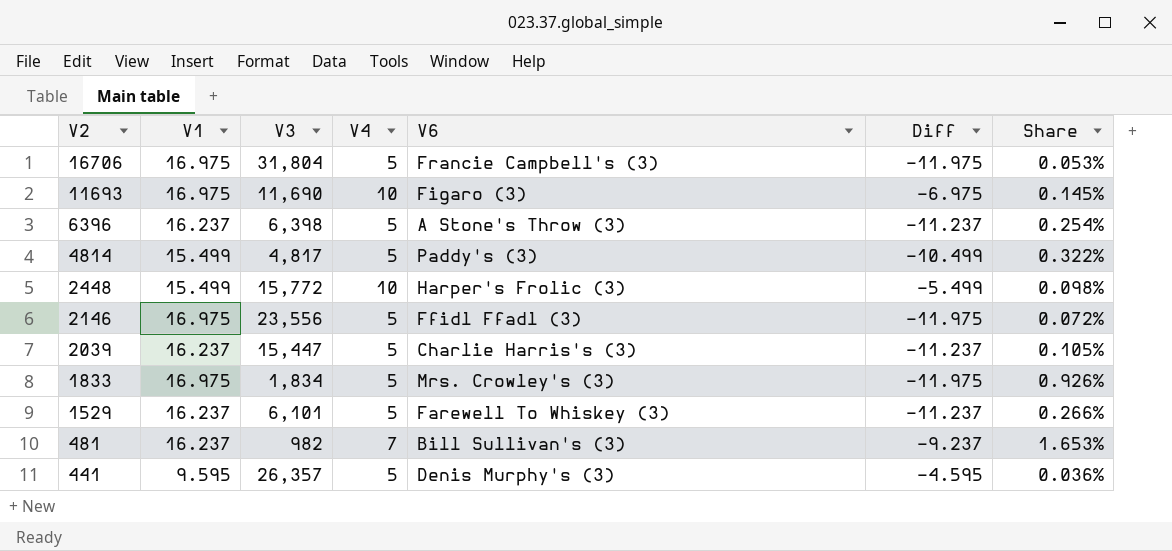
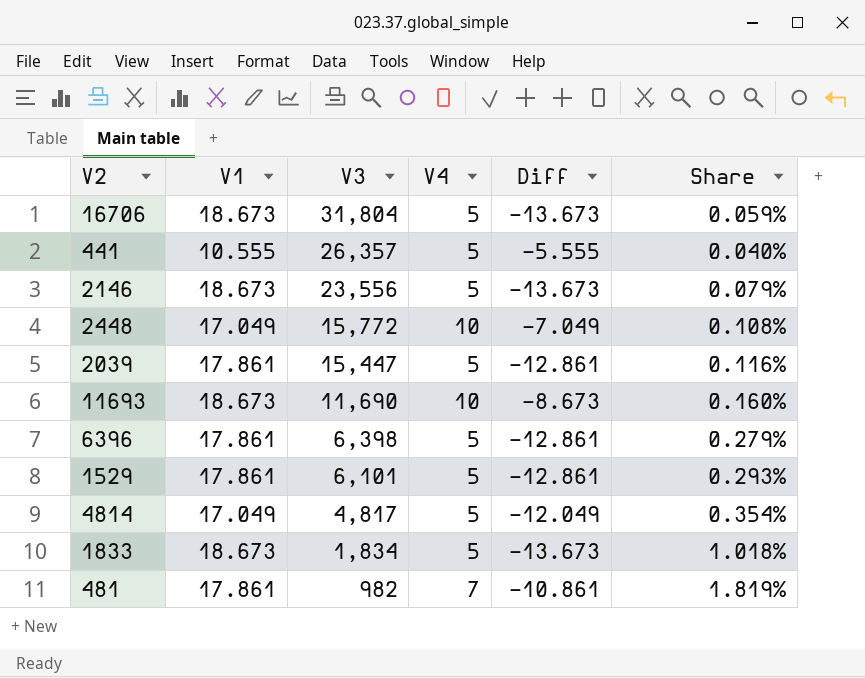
row order: V2 descending -> V3 descending
column V6 | position: 5 -> none
16706 | V1: 16.975 -> 18.673
16706 | Diff: -11.975 -> -13.673
16706 | Share: 0.053% -> 0.059%
441 | V1: 9.595 -> 10.555
441 | Diff: -4.595 -> -5.555
441 | Share: 0.036% -> 0.040%
2146 | V1: 16.975 -> 18.673
2146 | Diff: -11.975 -> -13.673
2146 | Share: 0.072% -> 0.079%
2448 | V1: 15.499 -> 17.049
2448 | Diff: -5.499 -> -7.049
2448 | Share: 0.098% -> 0.108%
2039 | V1: 16.237 -> 17.861
2039 | Diff: -11.237 -> -12.861
2039 | Share: 0.105% -> 0.116%
11693 | V1: 16.975 -> 18.673
11693 | Diff: -6.975 -> -8.673
11693 | Share: 0.145% -> 0.160%
6396 | V1: 16.237 -> 17.861
6396 | Diff: -11.237 -> -12.861
6396 | Share: 0.254% -> 0.279%
1529 | V1: 16.237 -> 17.861
1529 | Diff: -11.237 -> -12.861
1529 | Share: 0.266% -> 0.293%
4814 | V1: 15.499 -> 17.049
4814 | Diff: -10.499 -> -12.049
4814 | Share: 0.322% -> 0.354%
1833 | V1: 16.975 -> 18.673
1833 | Diff: -11.975 -> -13.673
1833 | Share: 0.926% -> 1.018%
481 | V1: 16.237 -> 17.861
481 | Diff: -9.237 -> -10.861
481 | Share: 1.653% -> 1.819%

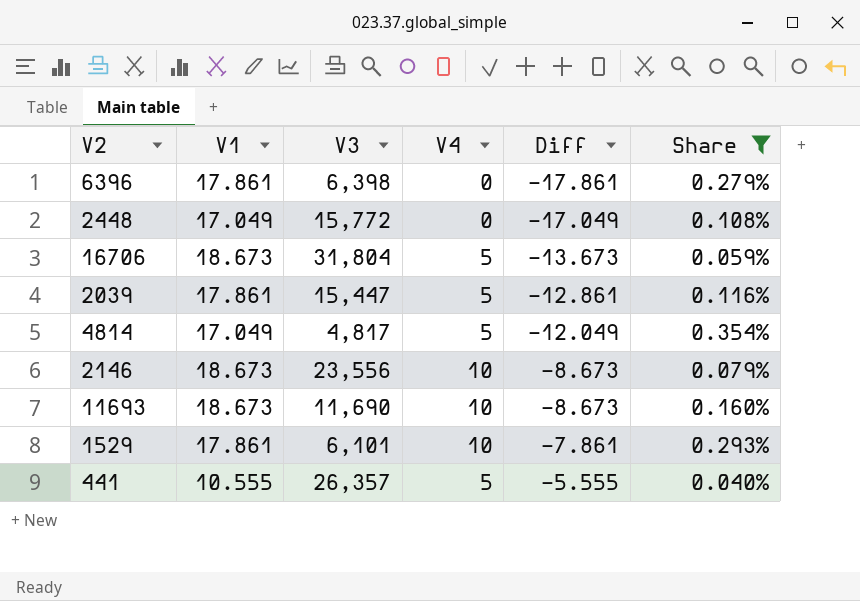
filter: none -> Share <= 0.354%
row order: V3 descending -> Diff ascending
6396 | V4: 5 -> 0
6396 | Diff: -12.861 -> -17.861
2448 | V4: 10 -> 0
2448 | Diff: -7.049 -> -17.049
2146 | V4: 5 -> 10
2146 | Diff: -13.673 -> -8.673
1529 | V4: 5 -> 10
1529 | Diff: -12.861 -> -7.861

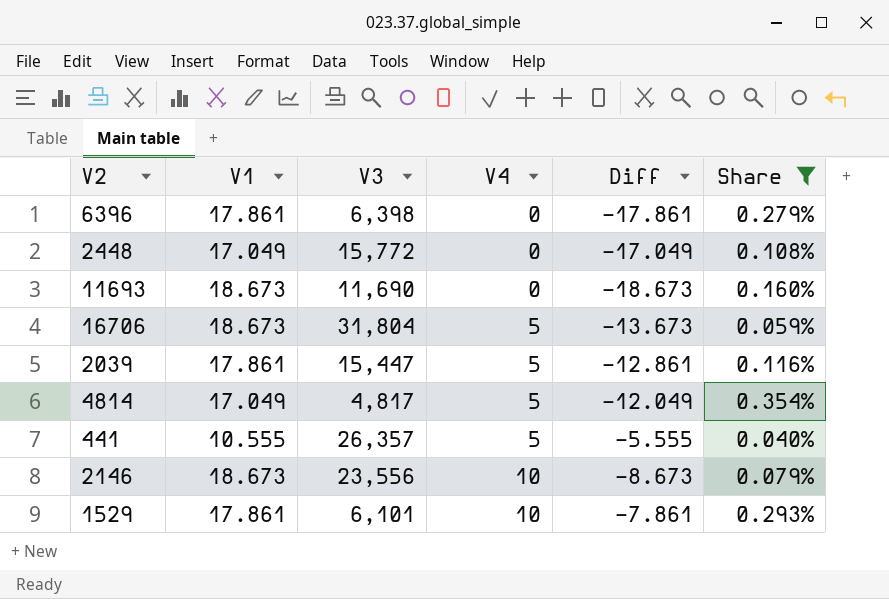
row order: Diff ascending -> V4 ascending
11693 | V4: 10 -> 0
11693 | Diff: -8.673 -> -18.673

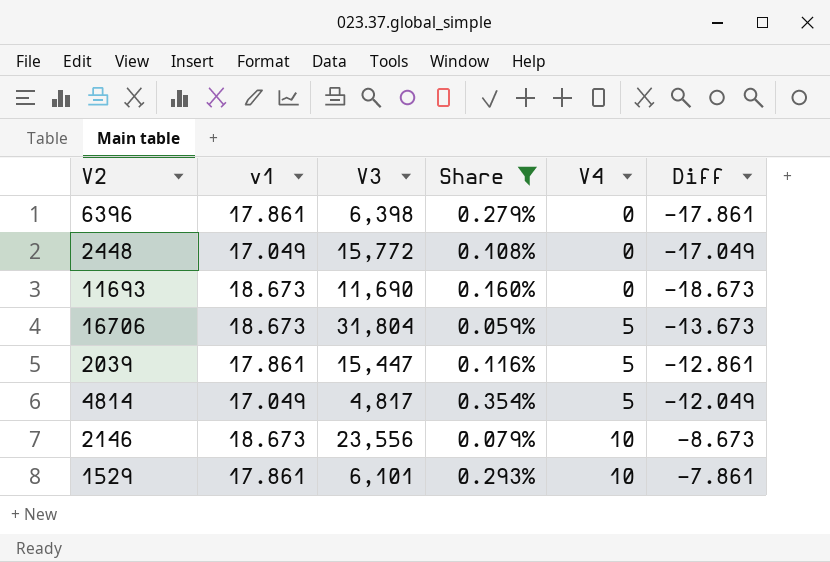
column name: V1 -> v1
column Share | position: 6 -> 4
row 441: 10.555 | 26,357 | 5 | -5.555 | 0.040% -> none

